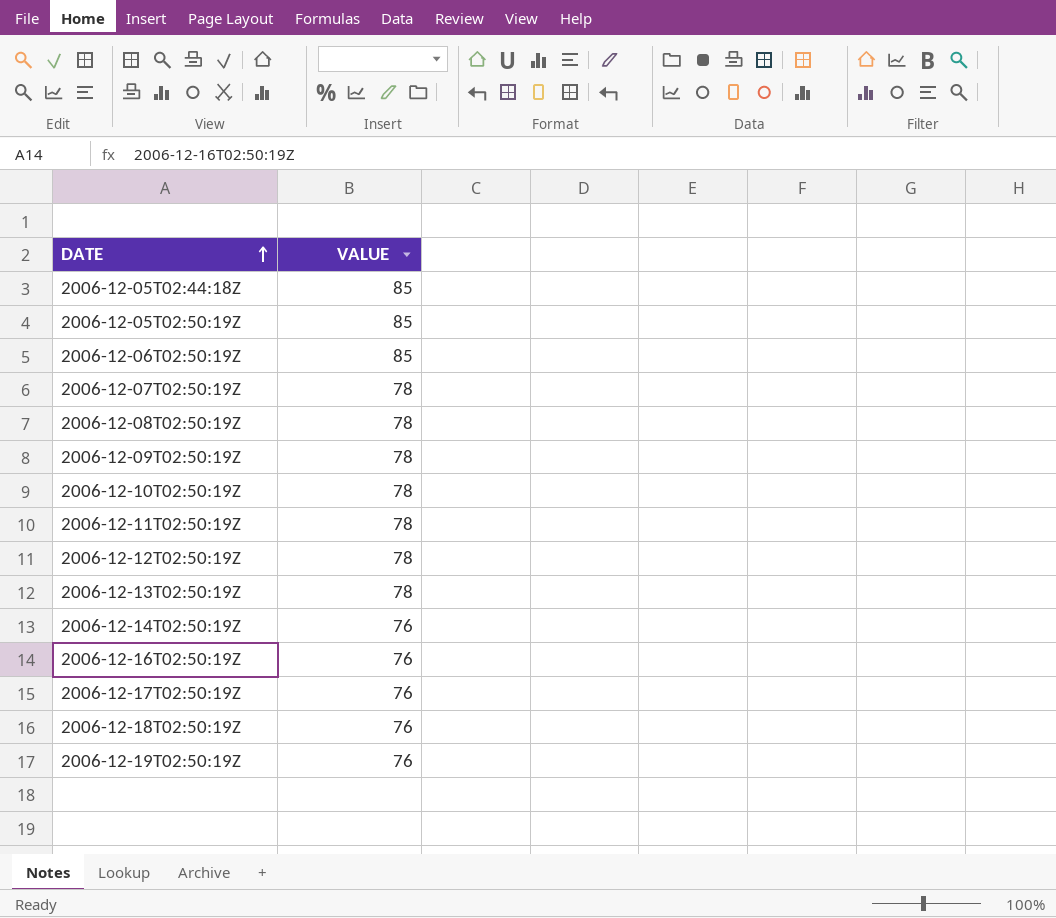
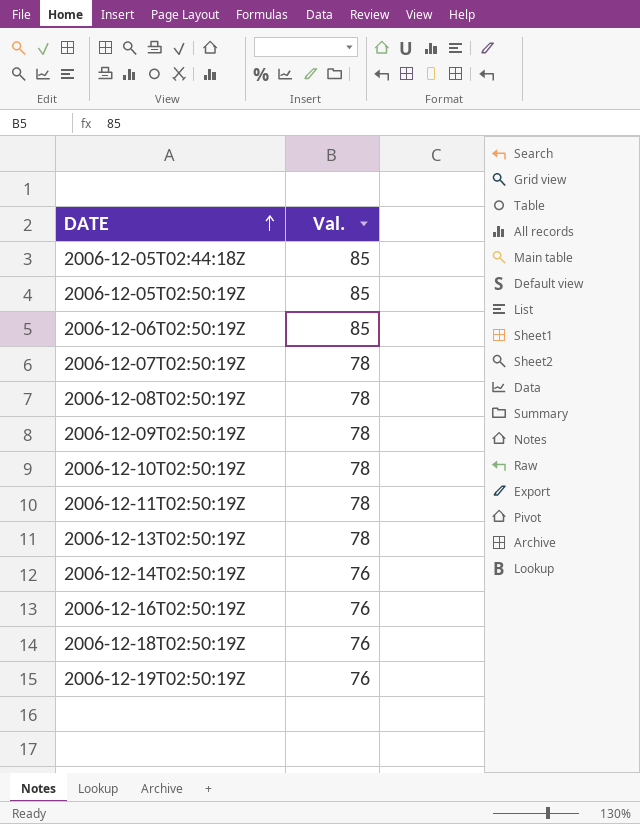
column name: VALUE -> Val.
row 2006-12-12T02:50:19Z: 78 -> none
row 2006-12-17T02:50:19Z: 76 -> none

